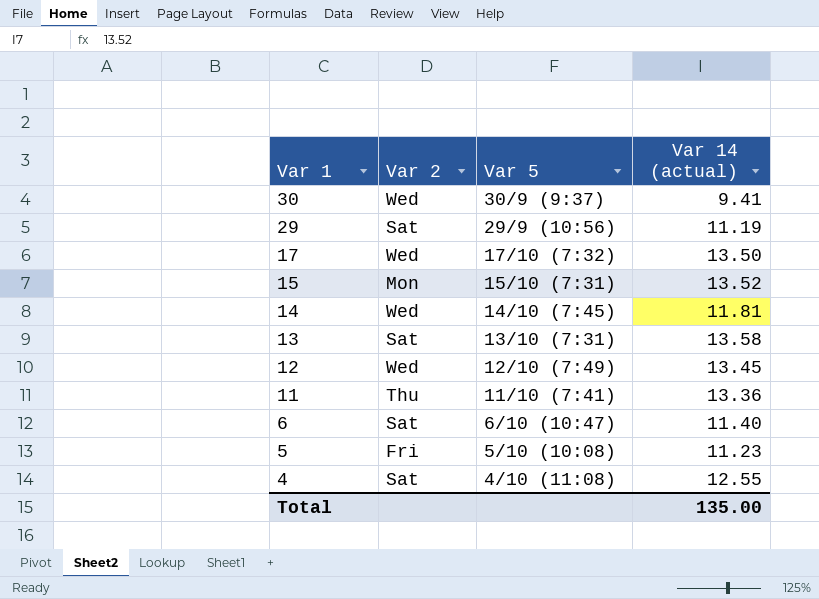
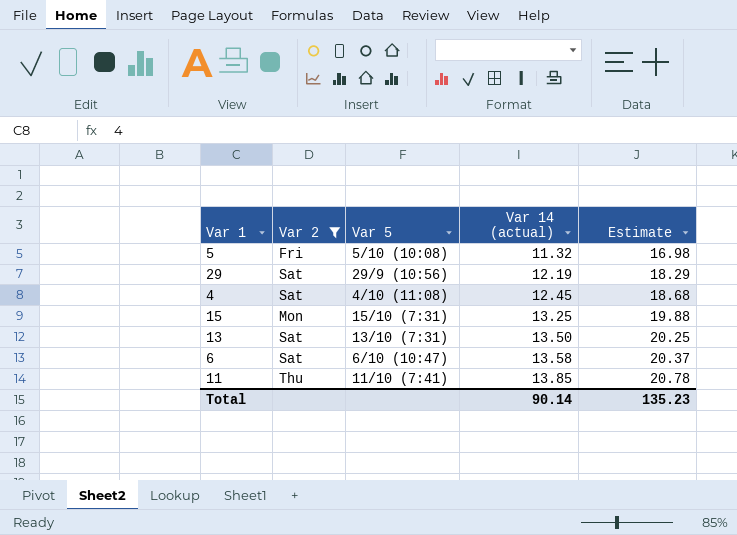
filter: none -> Var 2 != Wed
row order: Var 1 descending -> Var 14 (actual) ascending
column Estimate | formula: none -> [Var 14 (actual)] * 1.5
5 | Var 14 (actual): 11.23 -> 11.32
29 | Var 14 (actual): 11.19 -> 12.19
4 | Var 14 (actual): 12.55 -> 12.45
15 | Var 14 (actual): 13.52 -> 13.25
13 | Var 14 (actual): 13.58 -> 13.50
6 | Var 14 (actual): 11.40 -> 13.58
11 | Var 14 (actual): 13.36 -> 13.85
Total | Var 14 (actual): 135.00 -> 90.14

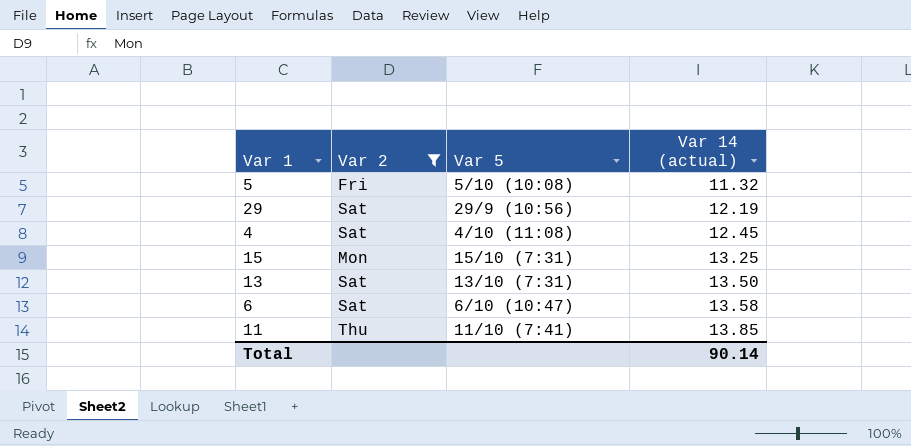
column Estimate | formula: [Var 14 (actual)] * 1.5 -> none

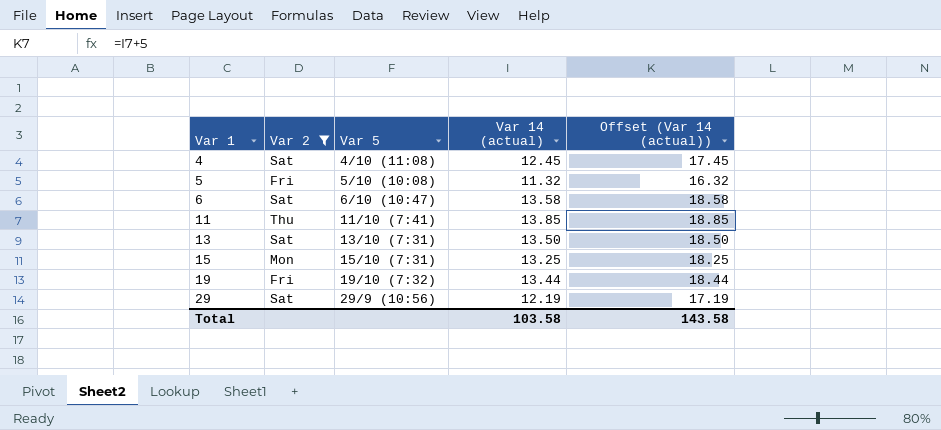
row order: Var 14 (actual) ascending -> Var 1 ascending
column Offset (Var 14 (actual)) | formula: none -> [Var 14 (actual)] + 5
row 19: none -> Fri | 19/10 (7:32) | 13.44 | 18.44
Total | Var 14 (actual): 90.14 -> 103.58

